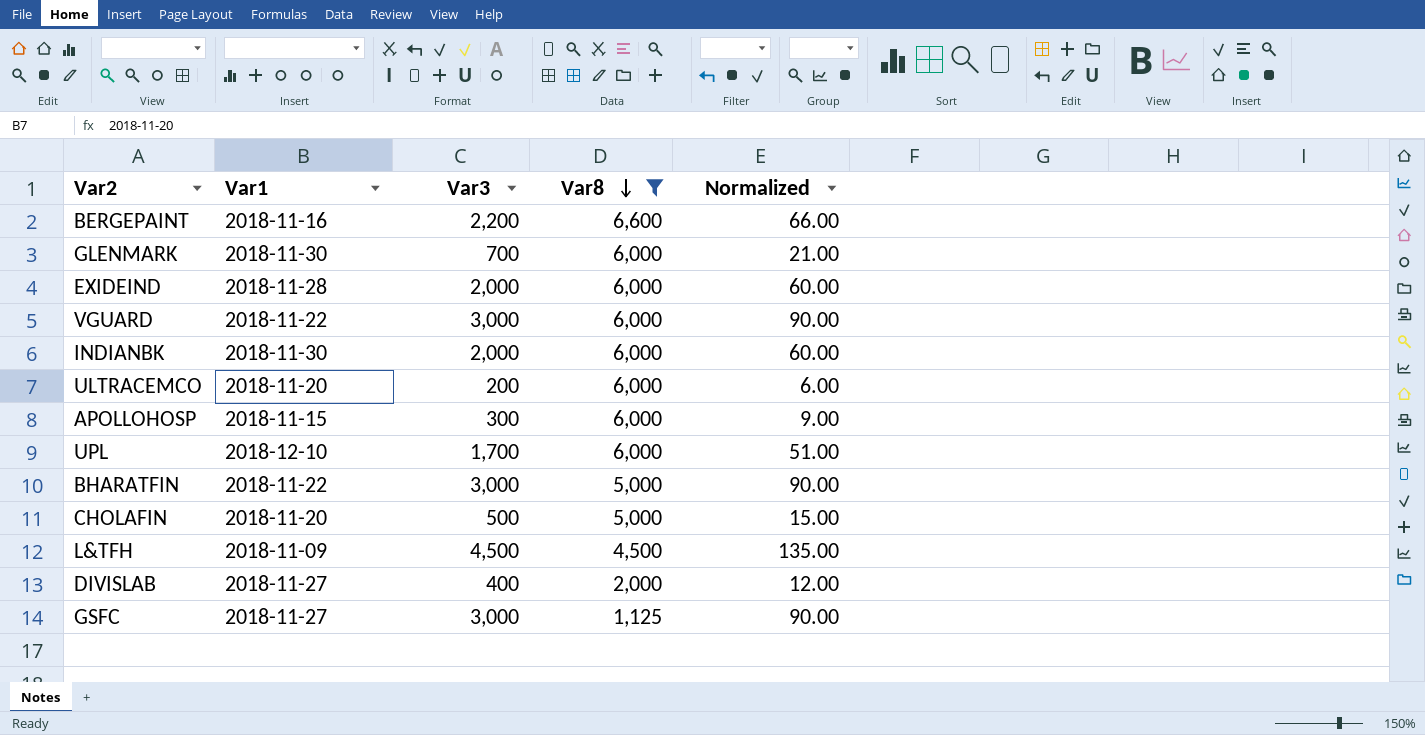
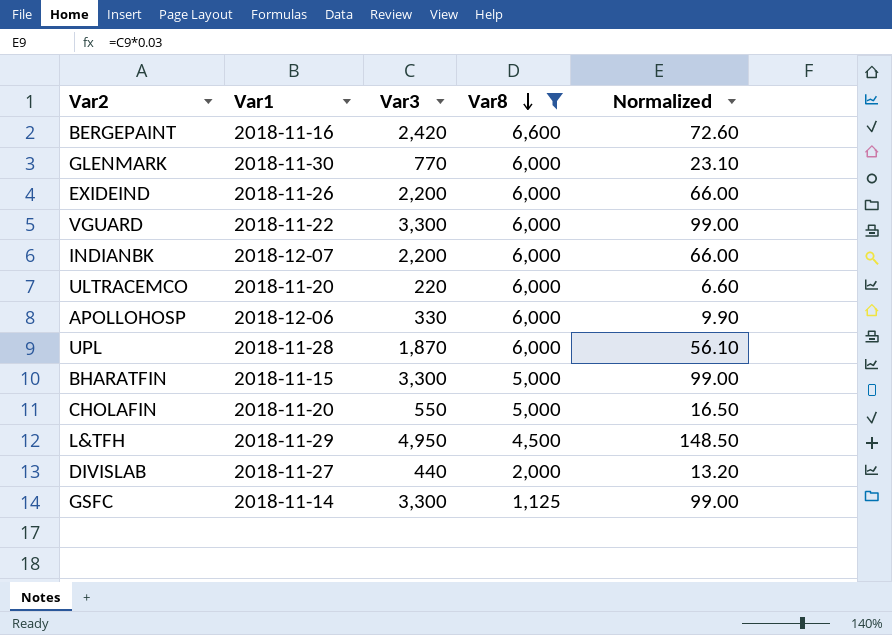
BERGEPAINT | Var3: 2,200 -> 2,420
BERGEPAINT | Normalized: 66.00 -> 72.60
GLENMARK | Var3: 700 -> 770
GLENMARK | Normalized: 21.00 -> 23.10
EXIDEIND | Var1: 2018-11-28 -> 2018-11-26
EXIDEIND | Var3: 2,000 -> 2,200
EXIDEIND | Normalized: 60.00 -> 66.00
VGUARD | Var3: 3,000 -> 3,300
VGUARD | Normalized: 90.00 -> 99.00
INDIANBK | Var1: 2018-11-30 -> 2018-12-07
INDIANBK | Var3: 2,000 -> 2,200
INDIANBK | Normalized: 60.00 -> 66.00
ULTRACEMCO | Var3: 200 -> 220
ULTRACEMCO | Normalized: 6.00 -> 6.60
APOLLOHOSP | Var1: 2018-11-15 -> 2018-12-06
APOLLOHOSP | Var3: 300 -> 330
APOLLOHOSP | Normalized: 9.00 -> 9.90
UPL | Var1: 2018-12-10 -> 2018-11-28
UPL | Var3: 1,700 -> 1,870
UPL | Normalized: 51.00 -> 56.10
BHARATFIN | Var1: 2018-11-22 -> 2018-11-15
BHARATFIN | Var3: 3,000 -> 3,300
BHARATFIN | Normalized: 90.00 -> 99.00
CHOLAFIN | Var3: 500 -> 550
CHOLAFIN | Normalized: 15.00 -> 16.50
L&TFH | Var1: 2018-11-09 -> 2018-11-29
L&TFH | Var3: 4,500 -> 4,950
L&TFH | Normalized: 135.00 -> 148.50
DIVISLAB | Var3: 400 -> 440
DIVISLAB | Normalized: 12.00 -> 13.20
GSFC | Var1: 2018-11-27 -> 2018-11-14
GSFC | Var3: 3,000 -> 3,300
GSFC | Normalized: 90.00 -> 99.00

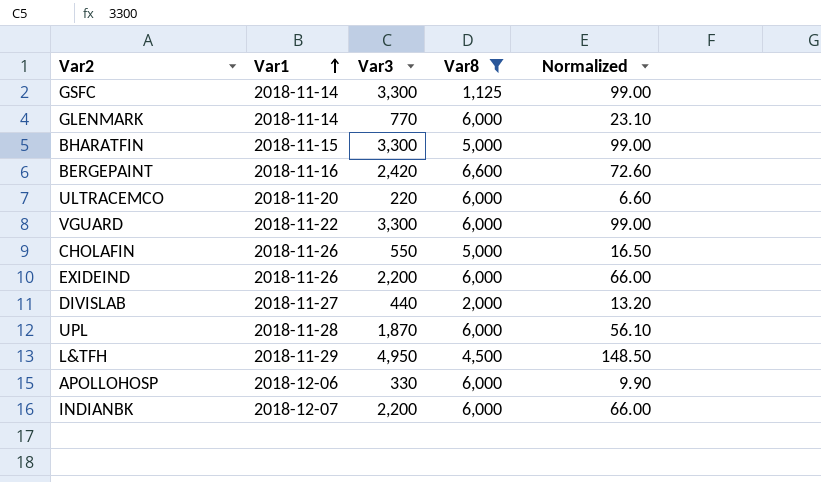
row order: Var8 descending -> Var1 ascending
GLENMARK | Var1: 2018-11-30 -> 2018-11-14
CHOLAFIN | Var1: 2018-11-20 -> 2018-11-26

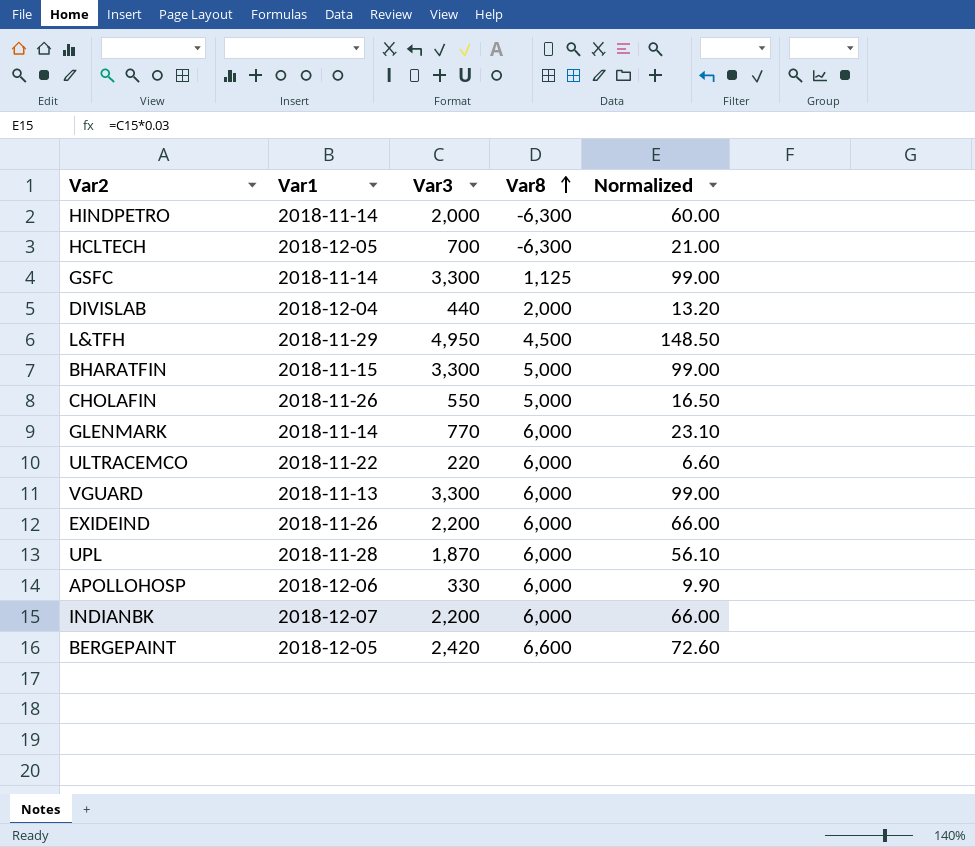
filter: Var8 != -6,300 -> none
row order: Var1 ascending -> Var8 ascending
DIVISLAB | Var1: 2018-11-27 -> 2018-12-04
ULTRACEMCO | Var1: 2018-11-20 -> 2018-11-22
VGUARD | Var1: 2018-11-22 -> 2018-11-13
BERGEPAINT | Var1: 2018-11-16 -> 2018-12-05

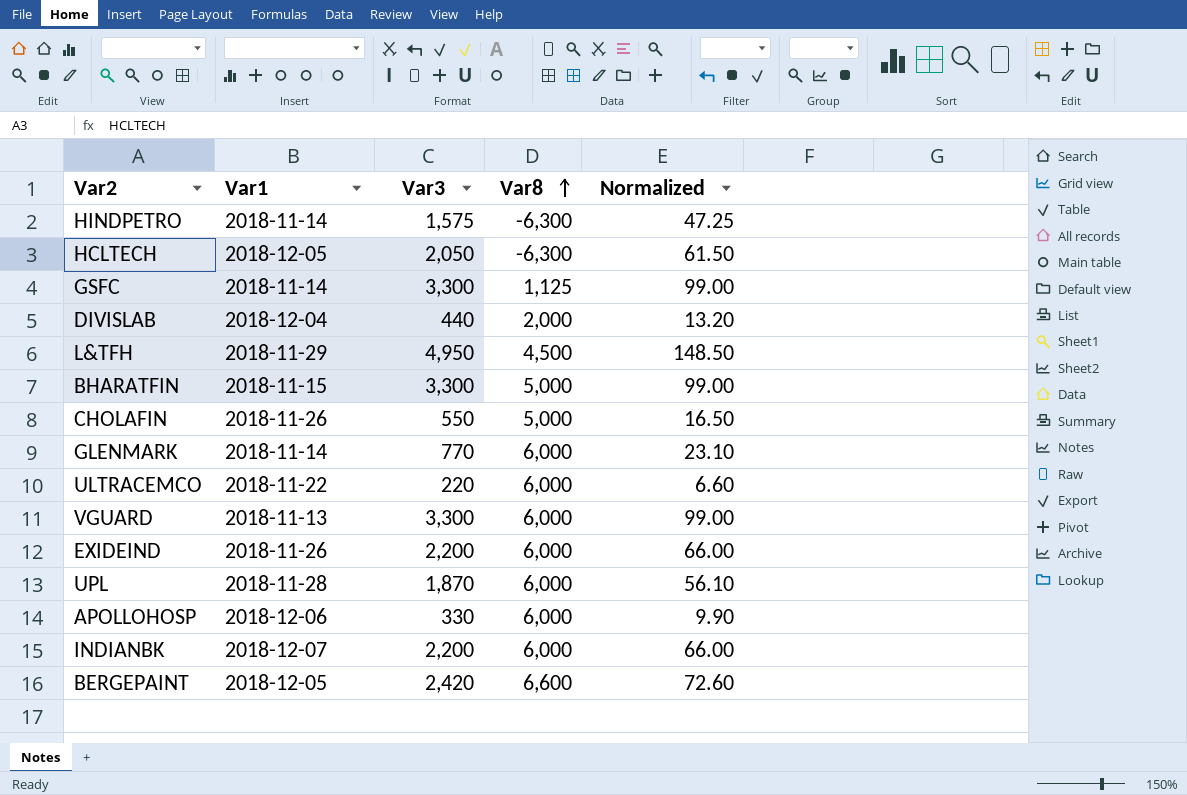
HINDPETRO | Var3: 2,000 -> 1,575
HINDPETRO | Normalized: 60.00 -> 47.25
HCLTECH | Var3: 700 -> 2,050
HCLTECH | Normalized: 21.00 -> 61.50

